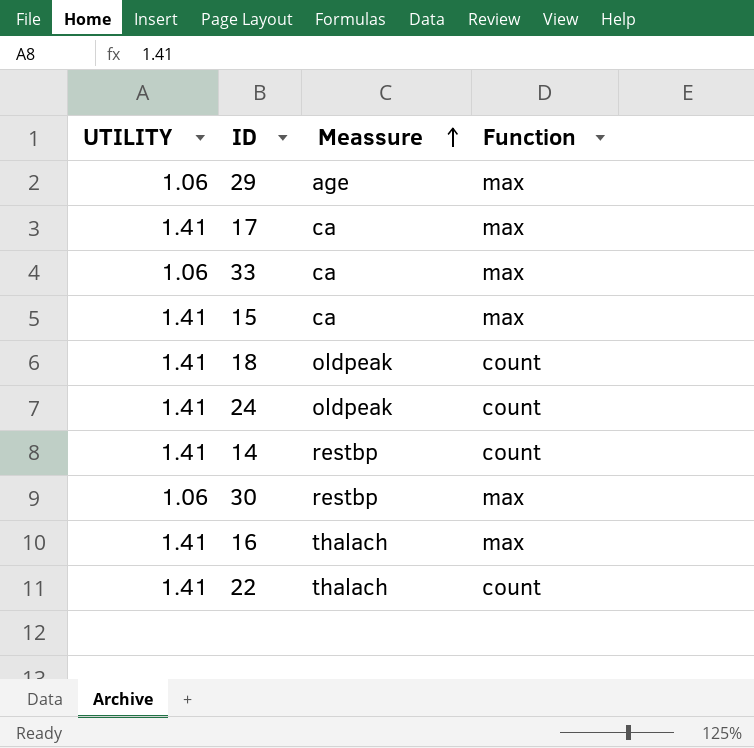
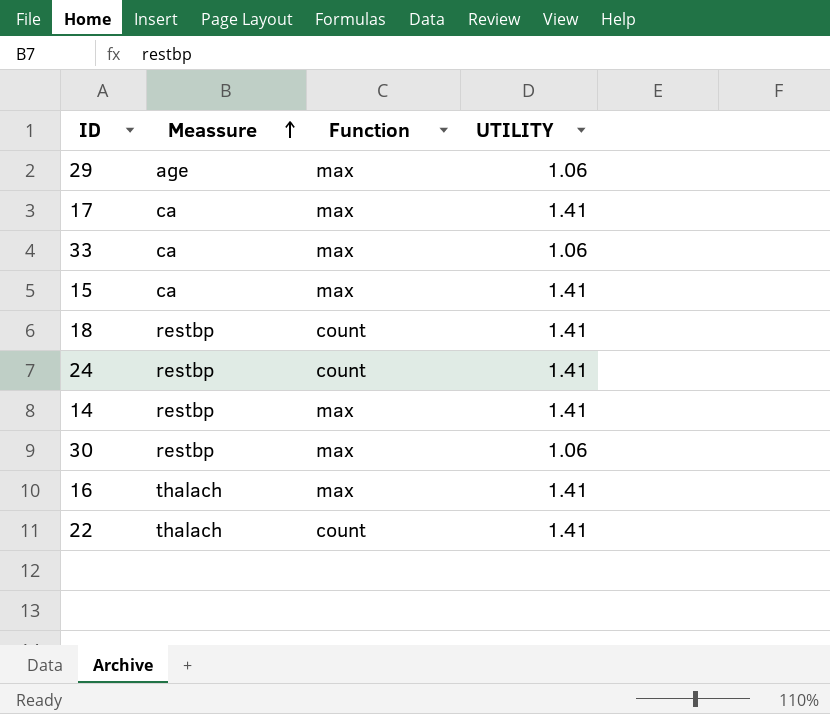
column UTILITY | position: 1 -> 4
18 | Meassure: oldpeak -> restbp
24 | Meassure: oldpeak -> restbp
14 | Function: count -> max

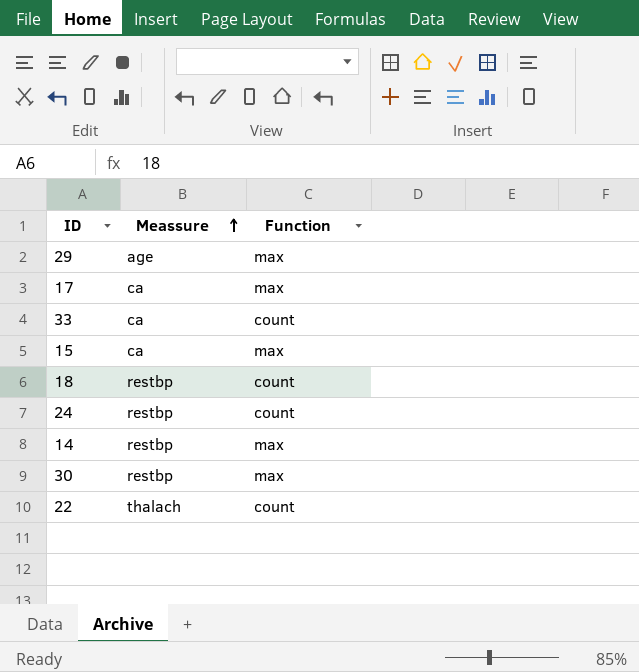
column UTILITY | position: 4 -> none
row 16: thalach | max | 1.41 -> none
33 | Function: max -> count

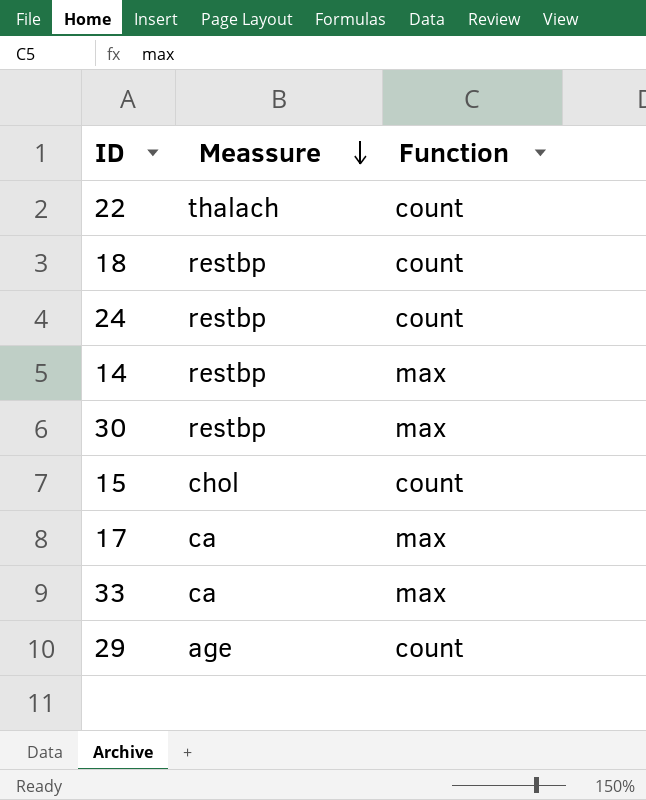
row order: Meassure ascending -> Meassure descending
15 | Meassure: ca -> chol
15 | Function: max -> count
33 | Function: count -> max
29 | Function: max -> count

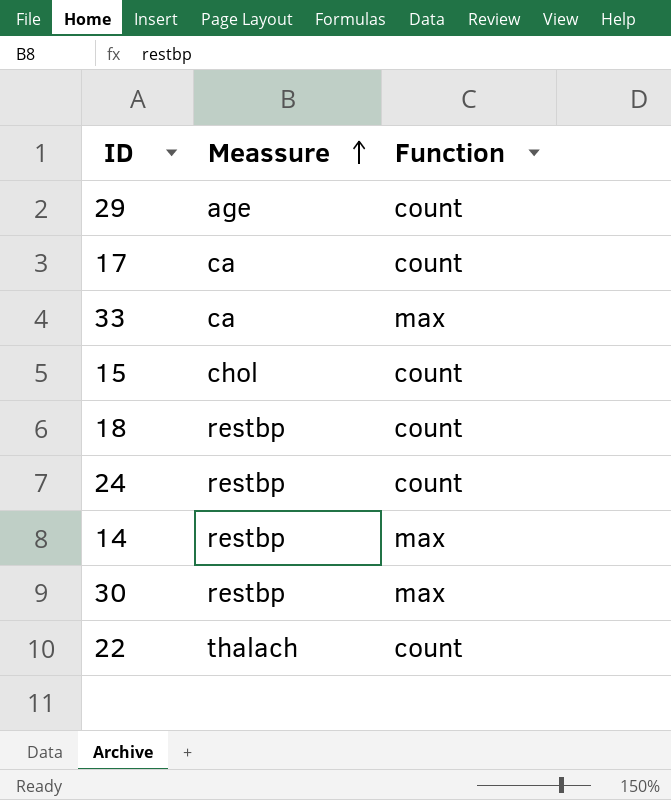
row order: Meassure descending -> Meassure ascending
17 | Function: max -> count

